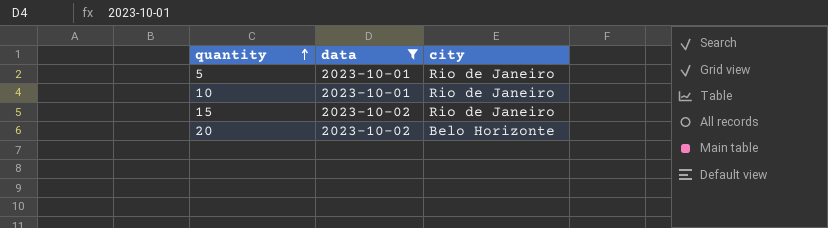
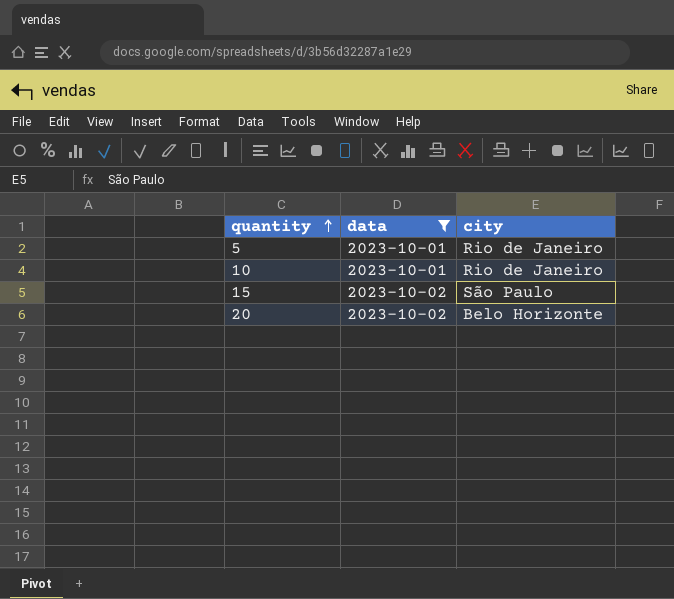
15 | city: Rio de Janeiro -> São Paulo

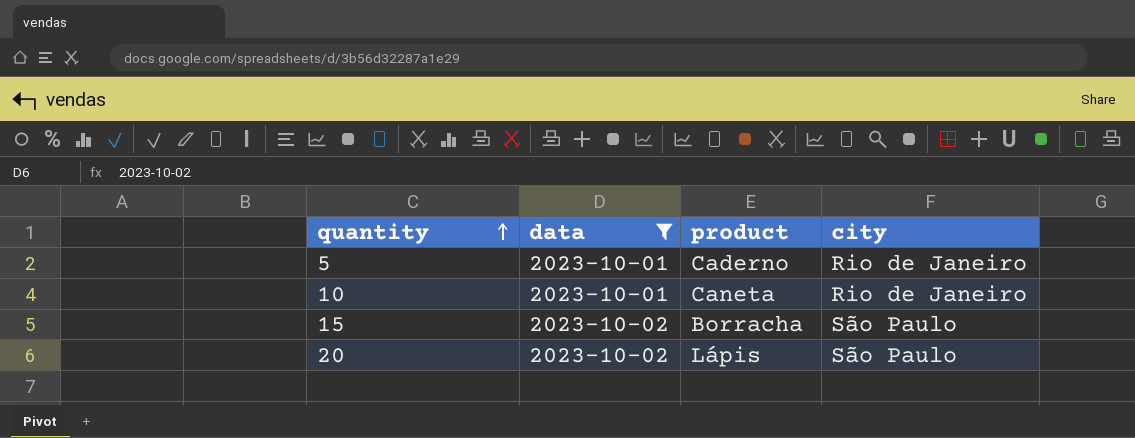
column product | position: none -> 3
20 | city: Belo Horizonte -> São Paulo

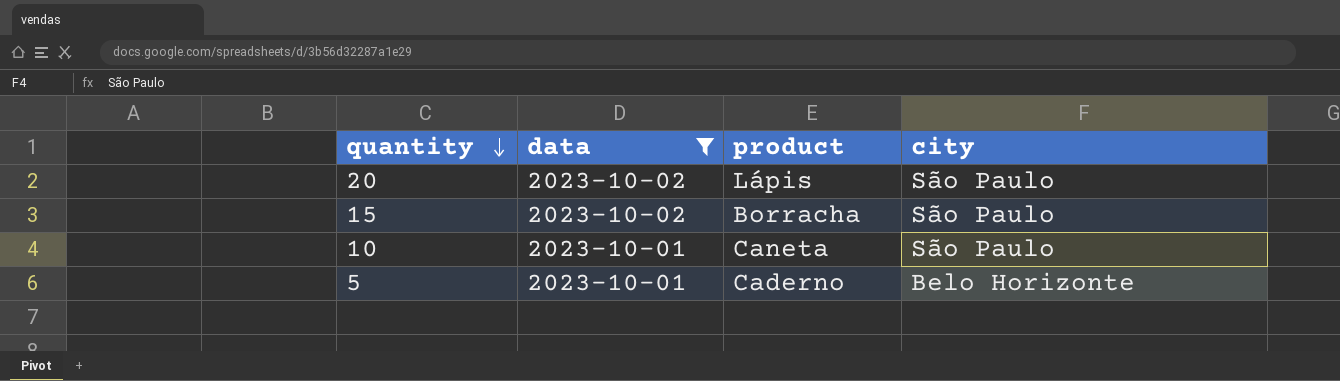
row order: quantity ascending -> quantity descending
10 | city: Rio de Janeiro -> São Paulo
5 | city: Rio de Janeiro -> Belo Horizonte

